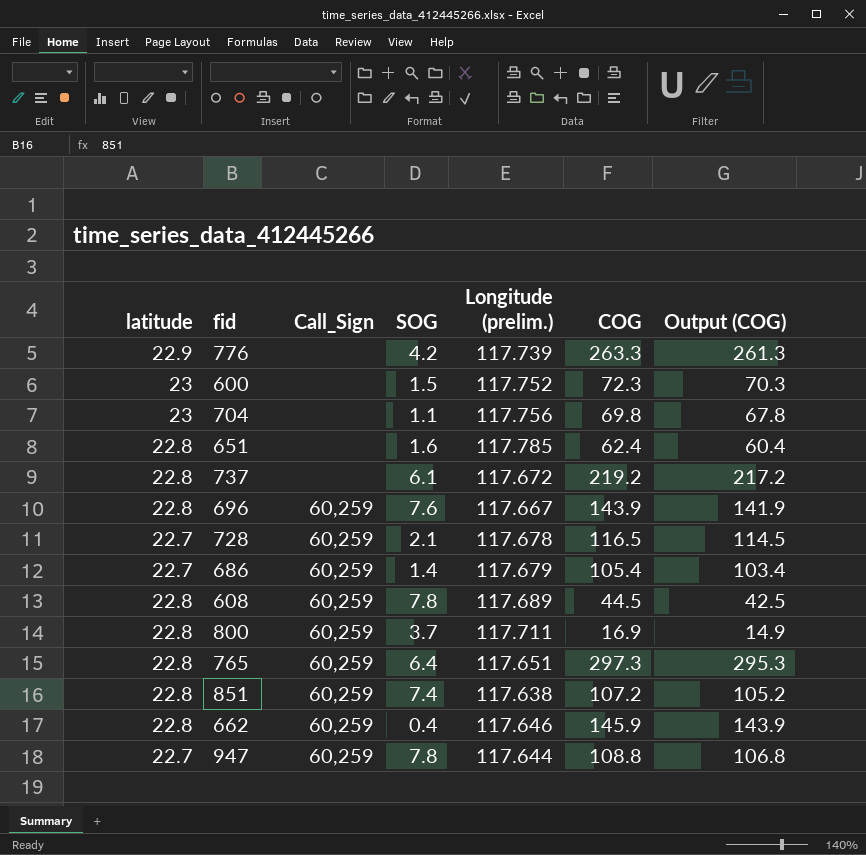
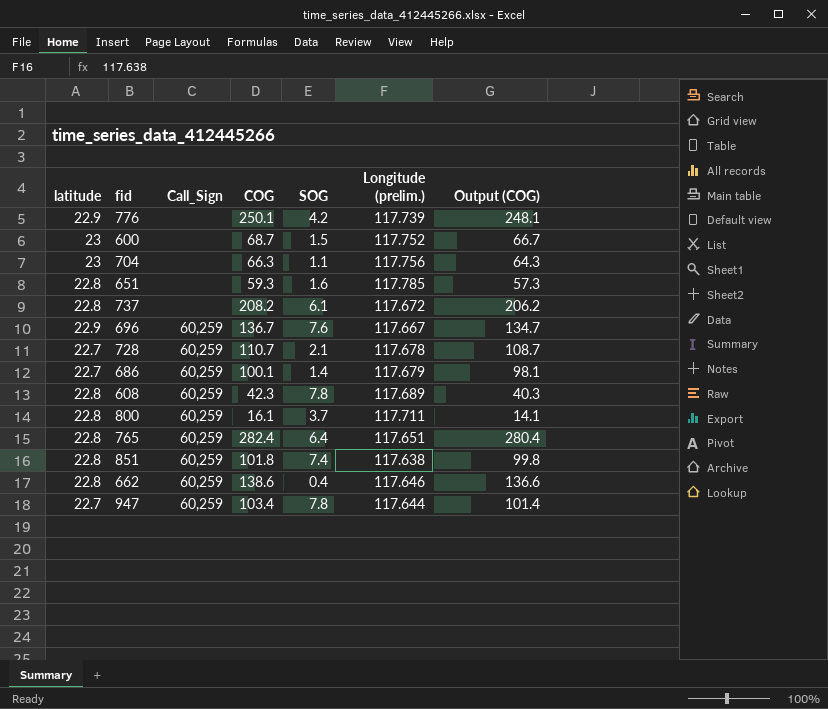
column COG | position: 6 -> 4
776 | COG: 263.3 -> 250.1
776 | Output (COG): 261.3 -> 248.1
600 | COG: 72.3 -> 68.7
600 | Output (COG): 70.3 -> 66.7
704 | COG: 69.8 -> 66.3
704 | Output (COG): 67.8 -> 64.3
651 | COG: 62.4 -> 59.3
651 | Output (COG): 60.4 -> 57.3
737 | COG: 219.2 -> 208.2
737 | Output (COG): 217.2 -> 206.2
696 | latitude: 22.8 -> 22.9
696 | COG: 143.9 -> 136.7
696 | Output (COG): 141.9 -> 134.7
728 | COG: 116.5 -> 110.7
728 | Output (COG): 114.5 -> 108.7
686 | COG: 105.4 -> 100.1
686 | Output (COG): 103.4 -> 98.1
608 | COG: 44.5 -> 42.3
608 | Output (COG): 42.5 -> 40.3
800 | COG: 16.9 -> 16.1
800 | Output (COG): 14.9 -> 14.1
765 | COG: 297.3 -> 282.4
765 | Output (COG): 295.3 -> 280.4
851 | COG: 107.2 -> 101.8
851 | Output (COG): 105.2 -> 99.8
662 | COG: 145.9 -> 138.6
662 | Output (COG): 143.9 -> 136.6
947 | COG: 108.8 -> 103.4
947 | Output (COG): 106.8 -> 101.4

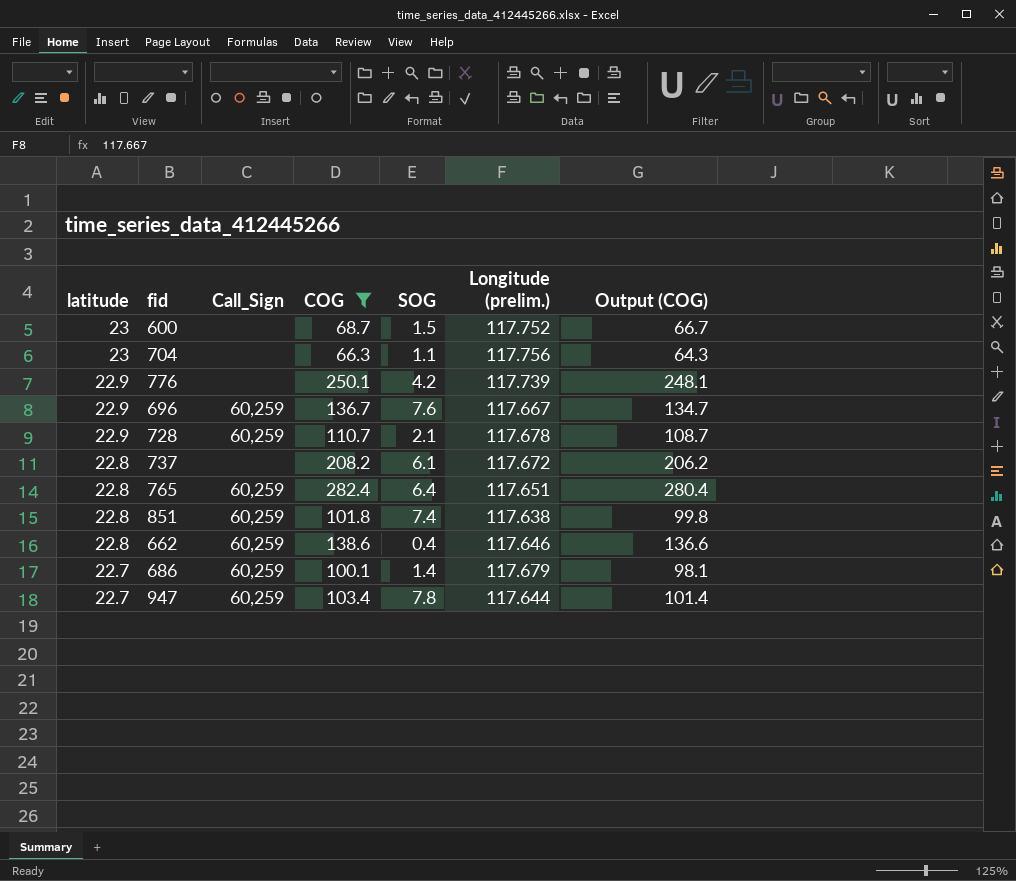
filter: none -> COG >= 66.3
row order: none -> latitude descending
728 | latitude: 22.7 -> 22.9

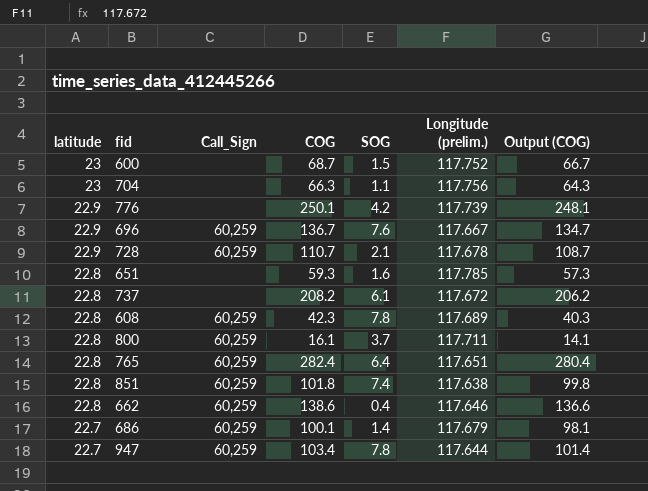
filter: COG >= 66.3 -> none

